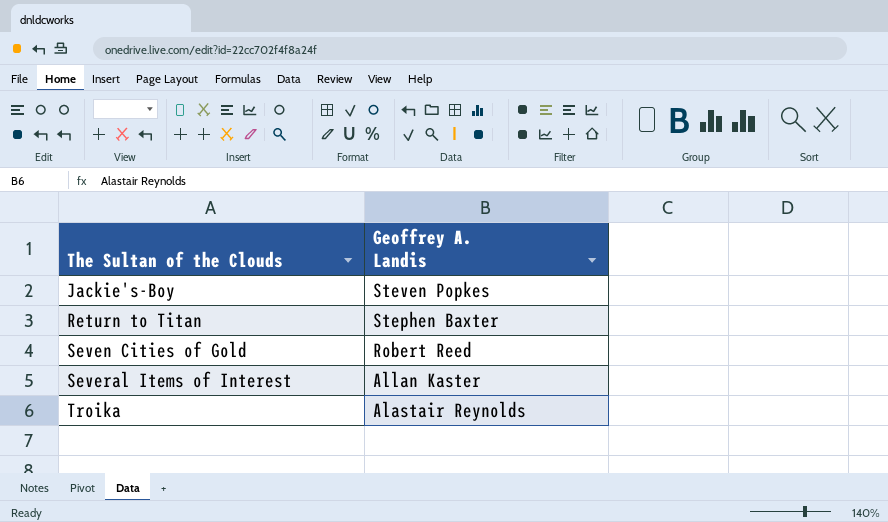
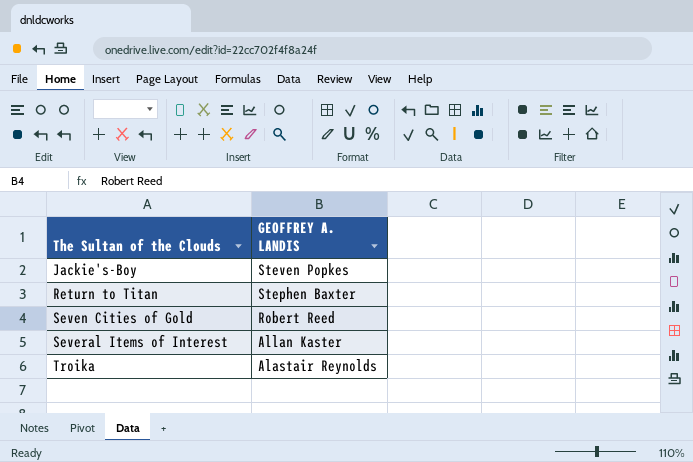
column name: Geoffrey A. Landis -> GEOFFREY A. LANDIS

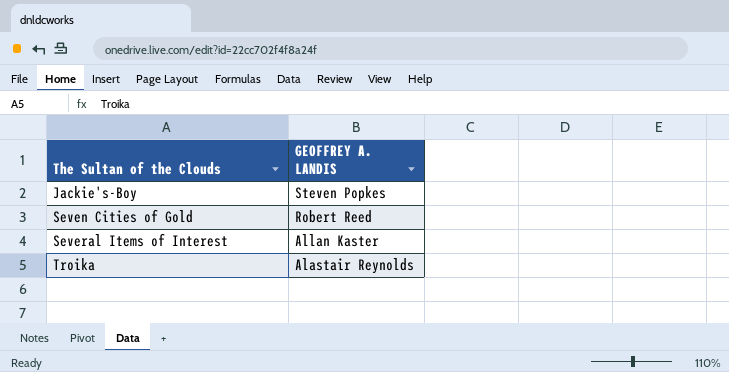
row Return to Titan: Stephen Baxter -> none

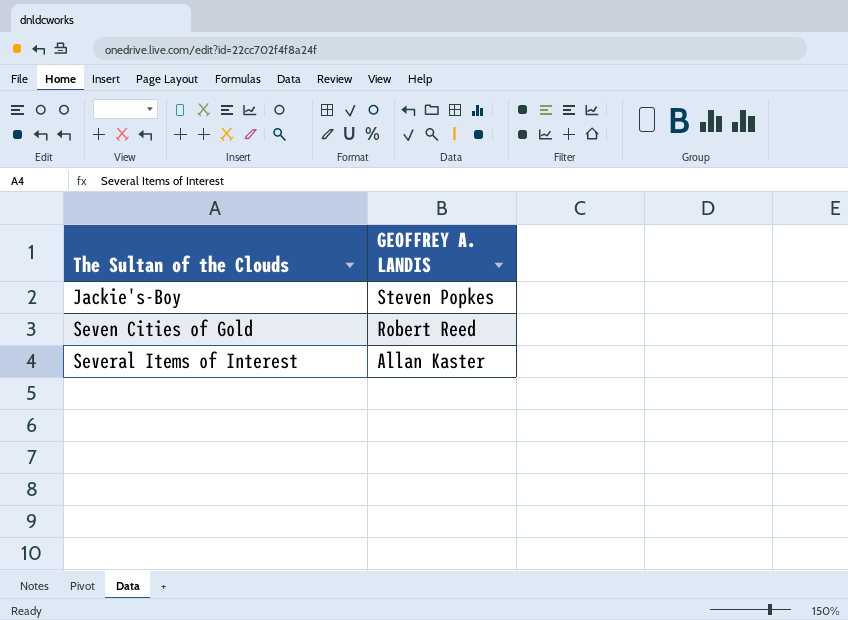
row Troika: Alastair Reynolds -> none

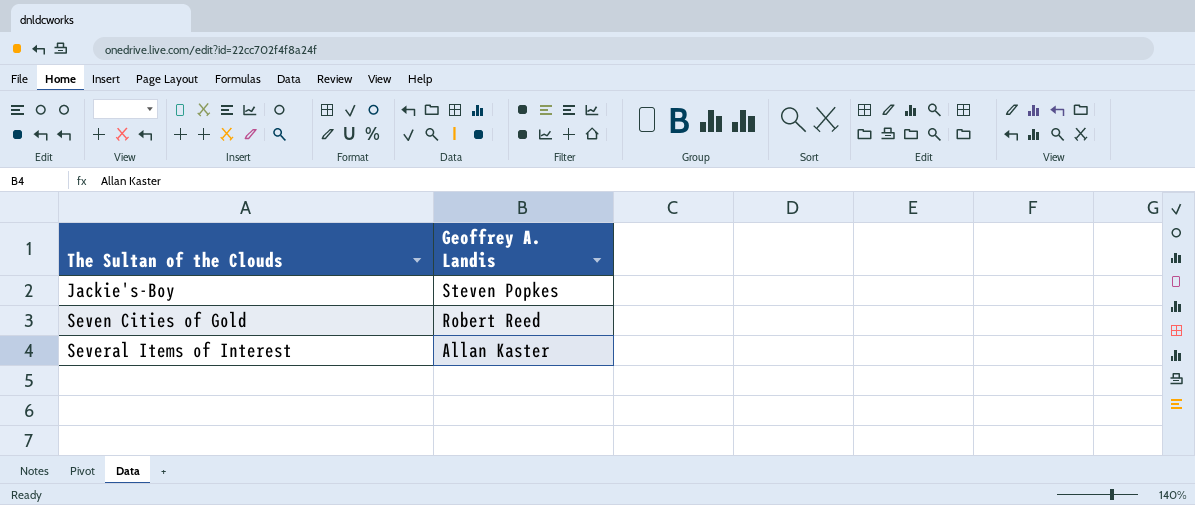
column name: GEOFFREY A. LANDIS -> Geoffrey A. Landis

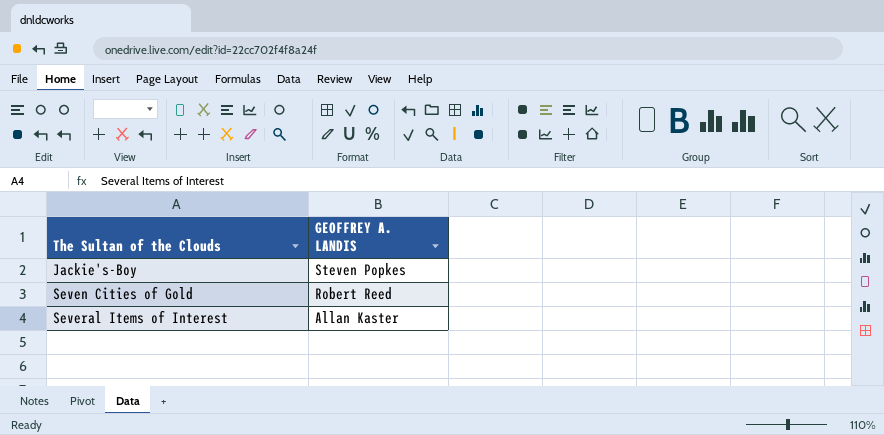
column name: Geoffrey A. Landis -> GEOFFREY A. LANDIS

